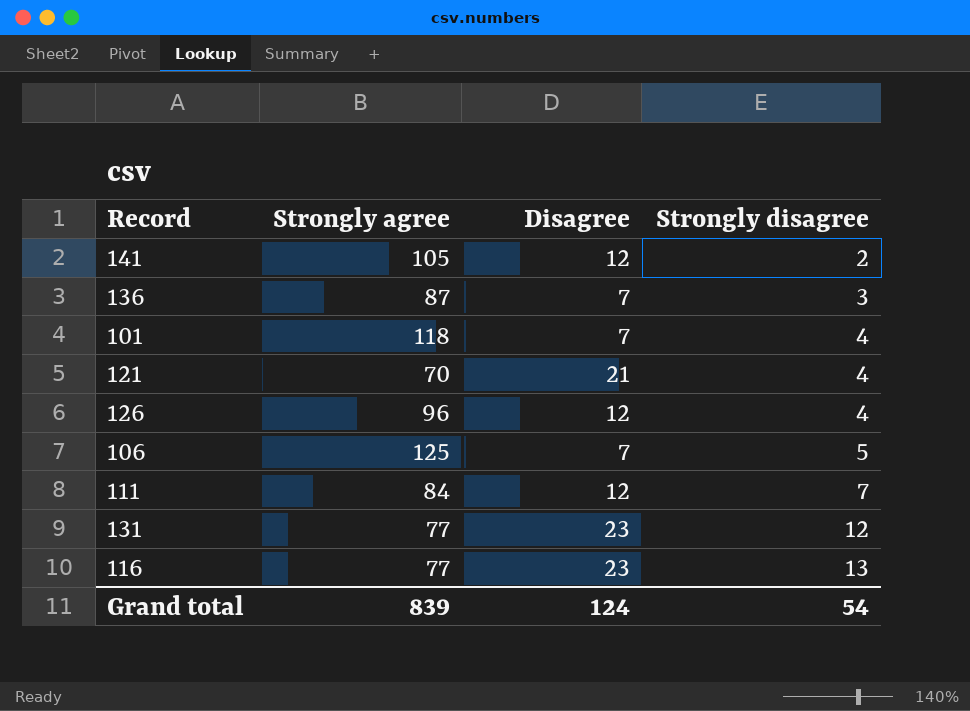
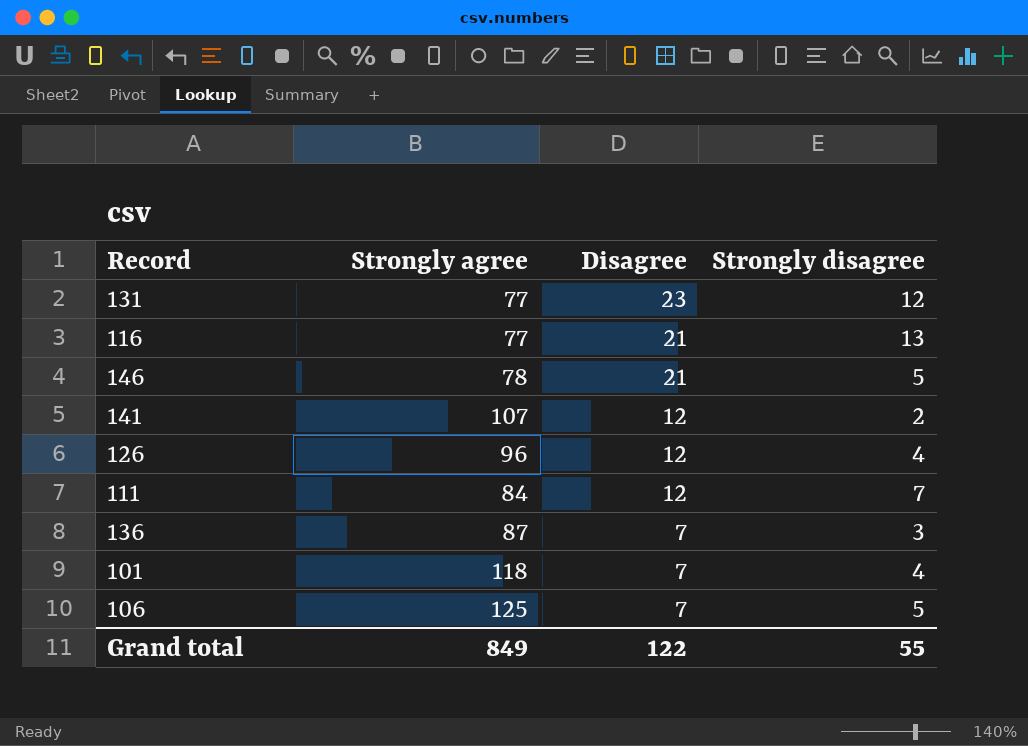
row order: Strongly disagree ascending -> Disagree descending
row 121: 70 | 21 | 4 -> none
116 | Disagree: 23 -> 21
row 146: none -> 78 | 21 | 5
141 | Strongly agree: 105 -> 107
Grand total | Strongly agree: 839 -> 849
Grand total | Disagree: 124 -> 122
Grand total | Strongly disagree: 54 -> 55

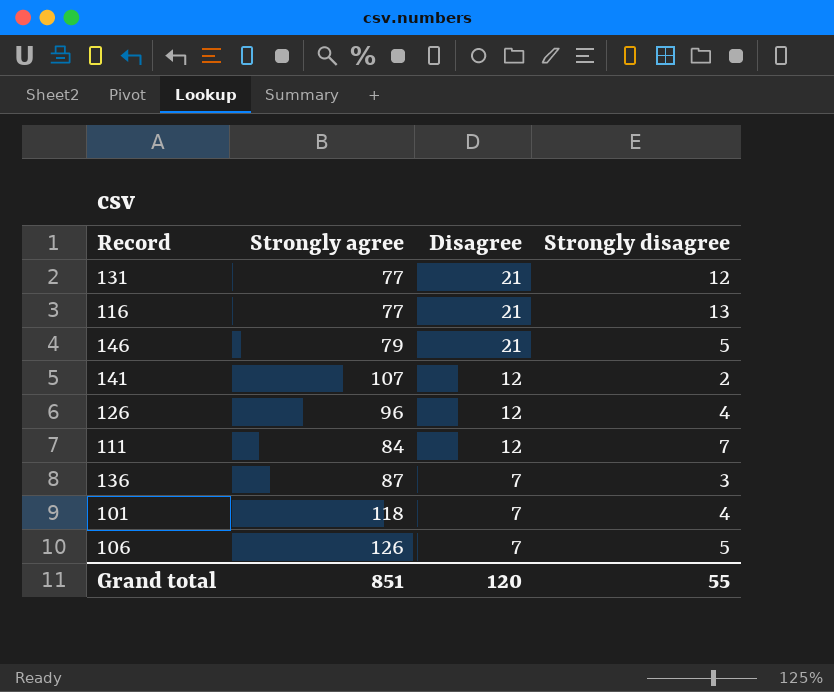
131 | Disagree: 23 -> 21
146 | Strongly agree: 78 -> 79
106 | Strongly agree: 125 -> 126
Grand total | Strongly agree: 849 -> 851
Grand total | Disagree: 122 -> 120

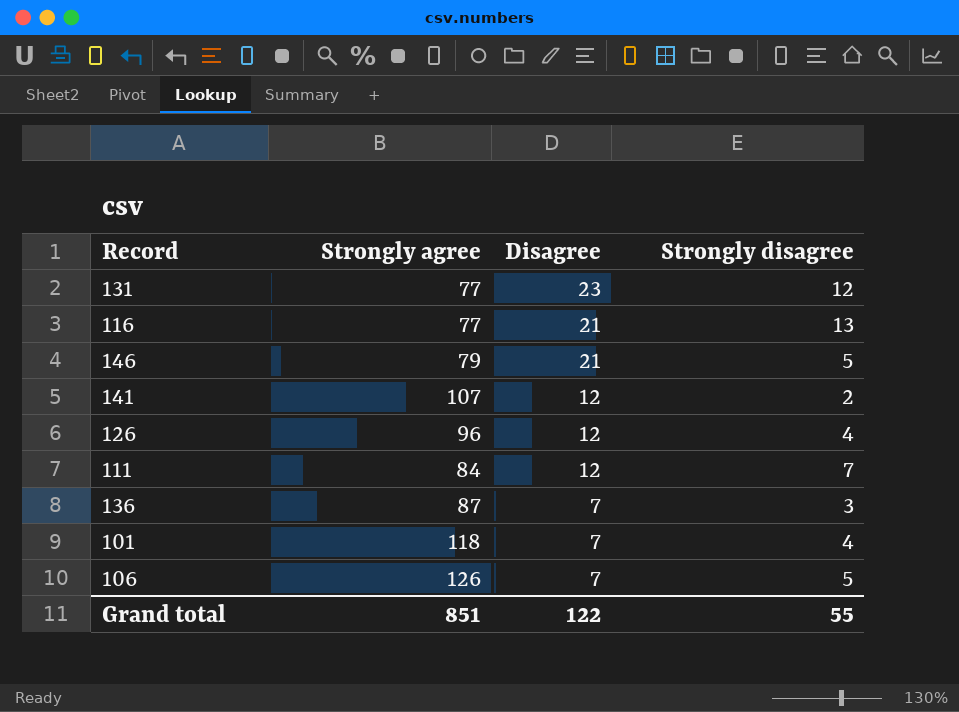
131 | Disagree: 21 -> 23
Grand total | Disagree: 120 -> 122

